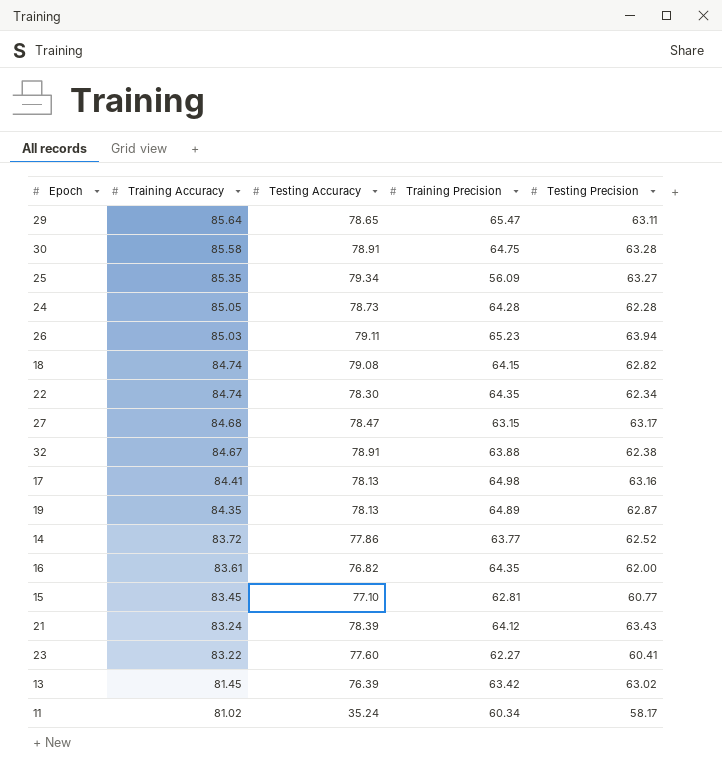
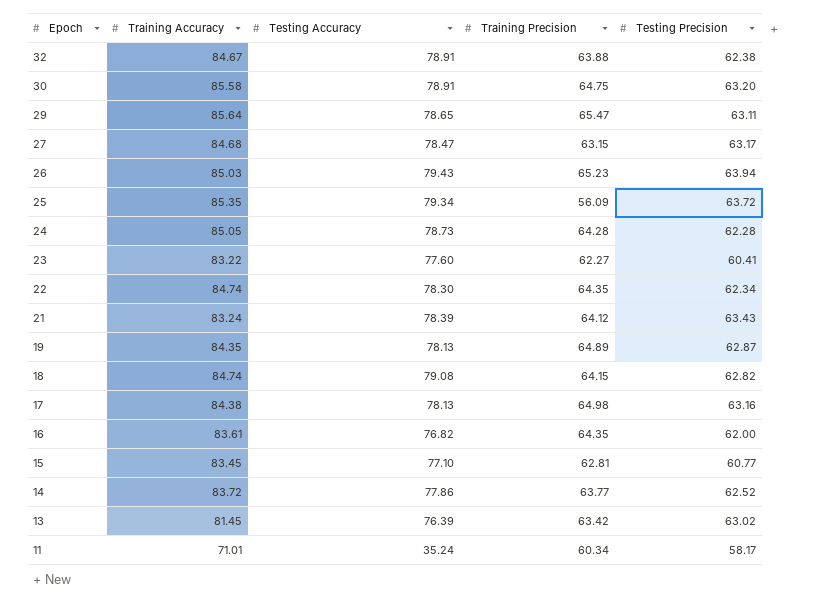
row order: Training Accuracy descending -> Epoch descending
30 | Testing Precision: 63.28 -> 63.20
26 | Testing Accuracy: 79.11 -> 79.43
25 | Testing Precision: 63.27 -> 63.72
17 | Training Accuracy: 84.41 -> 84.38
11 | Training Accuracy: 81.02 -> 71.01

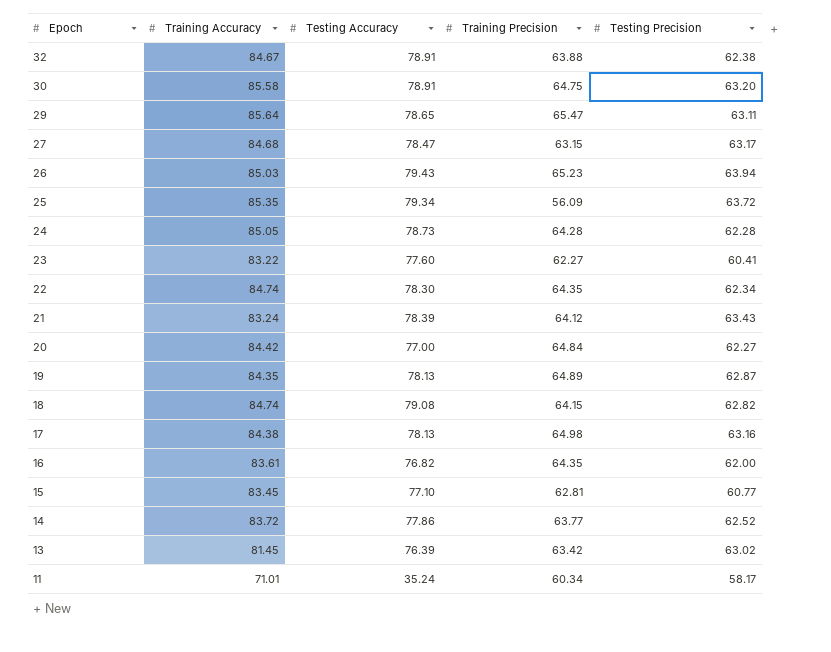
row 20: none -> 84.42 | 77.00 | 64.84 | 62.27

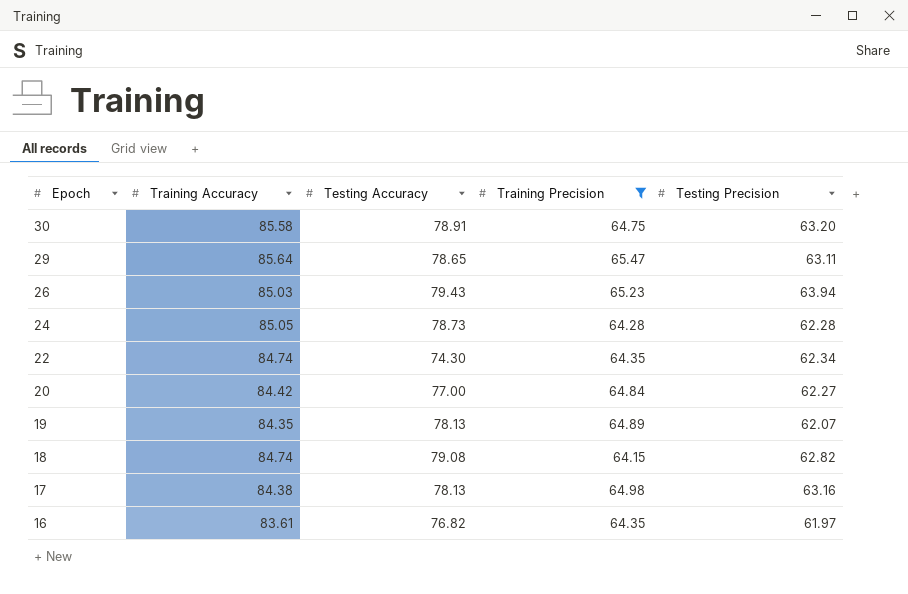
filter: none -> Training Precision >= 64.15
22 | Testing Accuracy: 78.30 -> 74.30
19 | Testing Precision: 62.87 -> 62.07
16 | Testing Precision: 62.00 -> 61.97

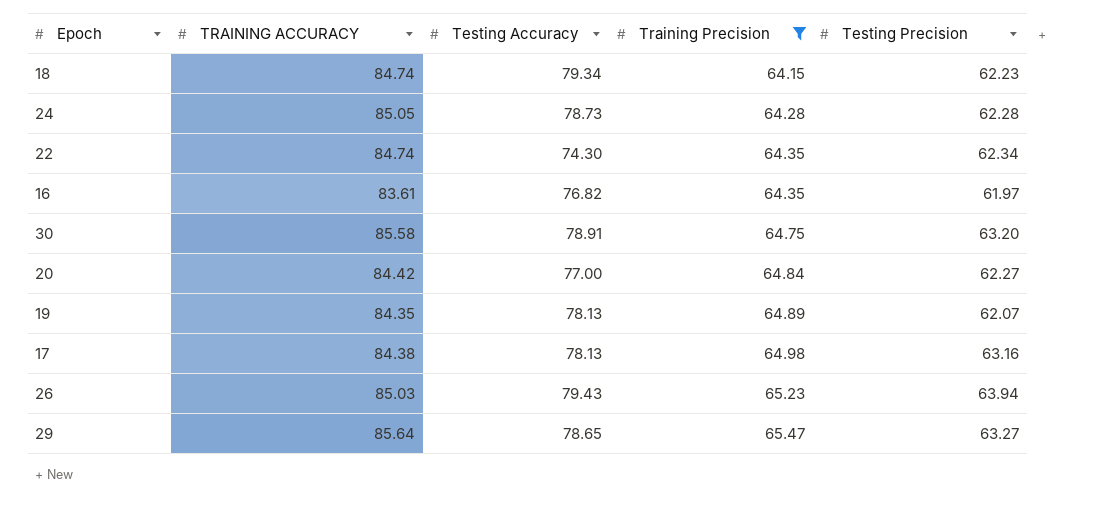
row order: Epoch descending -> Training Precision ascending
column name: Training Accuracy -> TRAINING ACCURACY
18 | Testing Accuracy: 79.08 -> 79.34
18 | Testing Precision: 62.82 -> 62.23
29 | Testing Precision: 63.11 -> 63.27

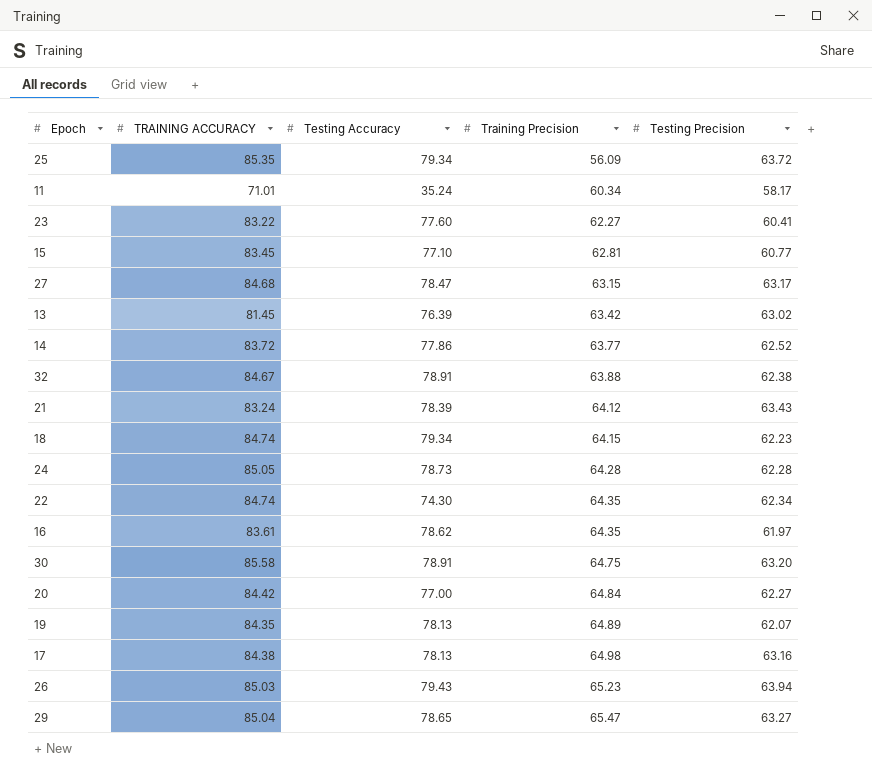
filter: Training Precision >= 64.15 -> none
16 | Testing Accuracy: 76.82 -> 78.62
29 | TRAINING ACCURACY: 85.64 -> 85.04

